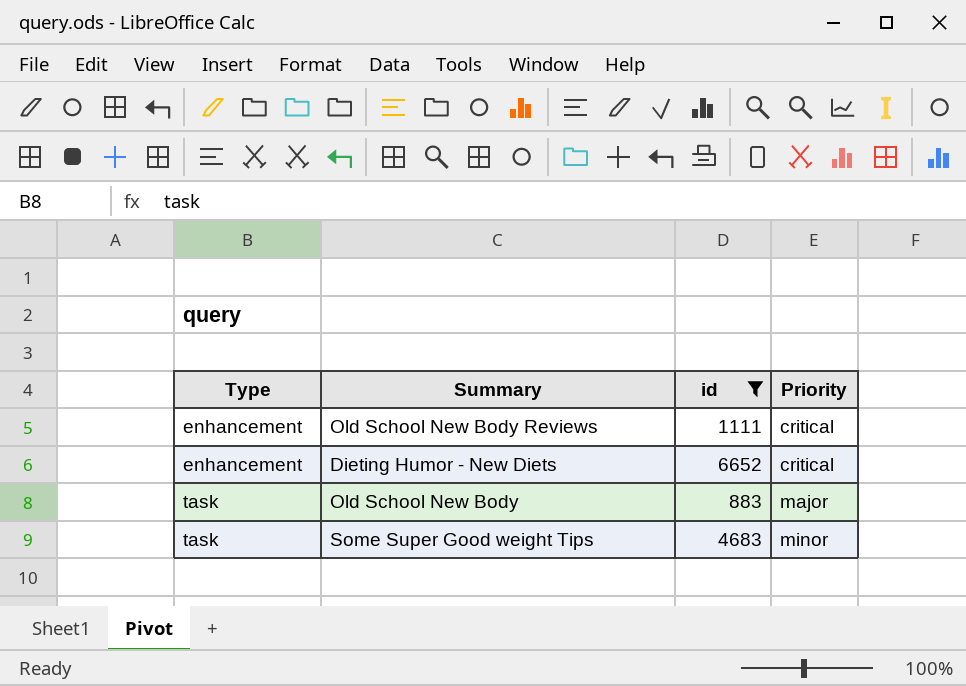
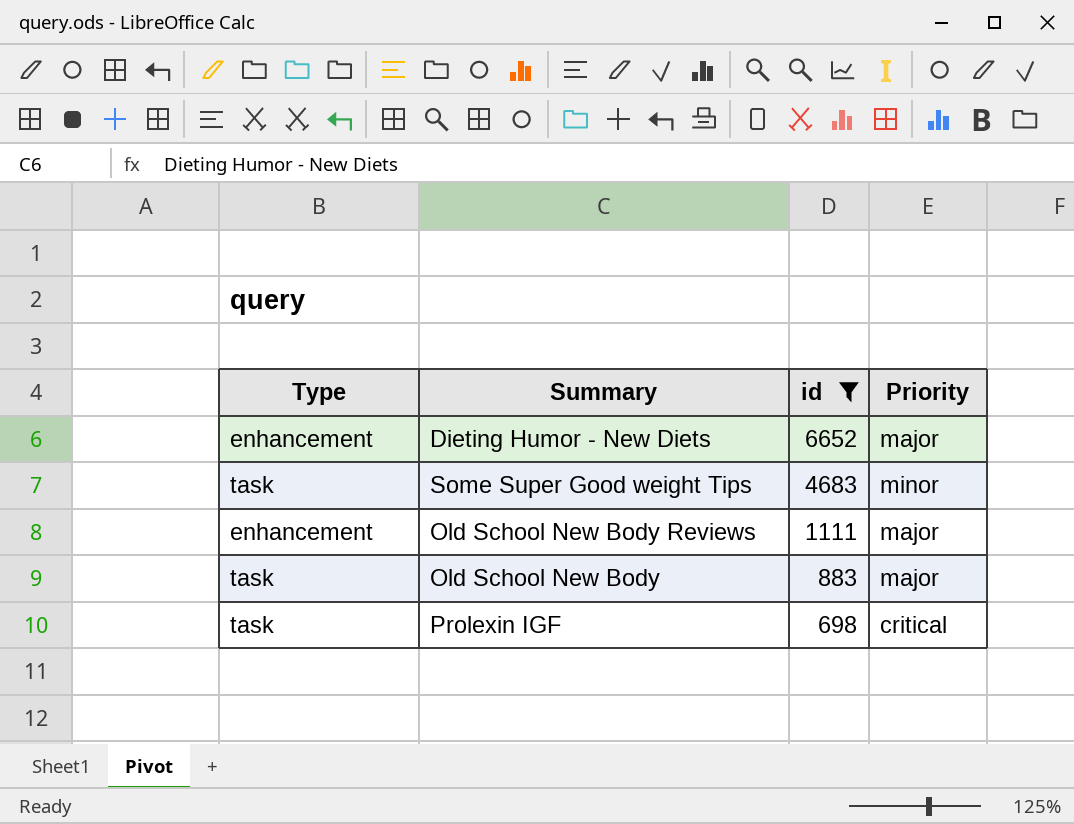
row order: Type ascending -> id descending
Dieting Humor - New Diets | Priority: critical -> major
Old School New Body Reviews | Priority: critical -> major
row Prolexin IGF: none -> task | 698 | critical

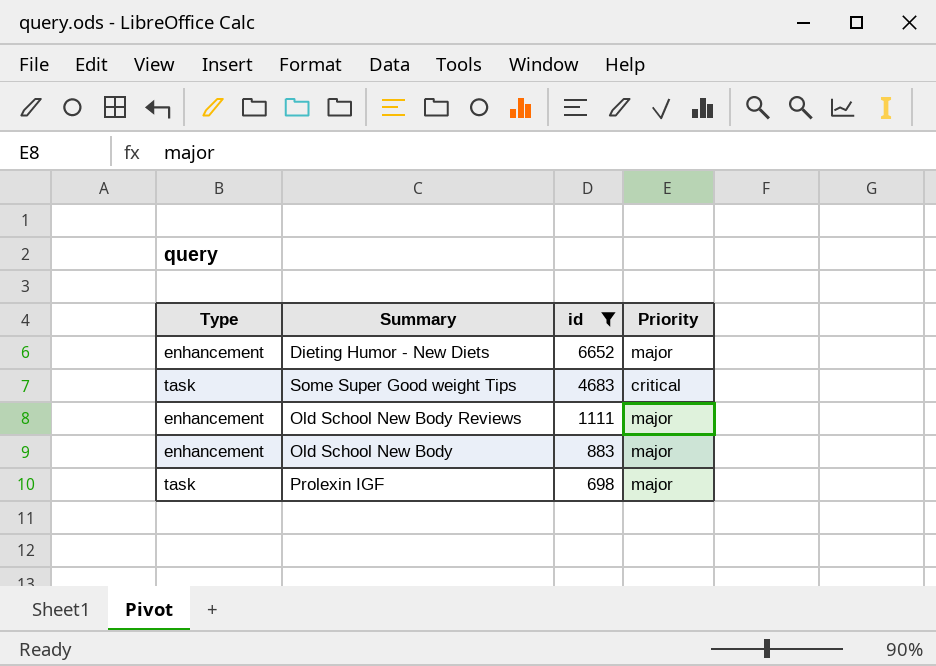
Some Super Good weight Tips | Priority: minor -> critical
Old School New Body | Type: task -> enhancement
Prolexin IGF | Priority: critical -> major

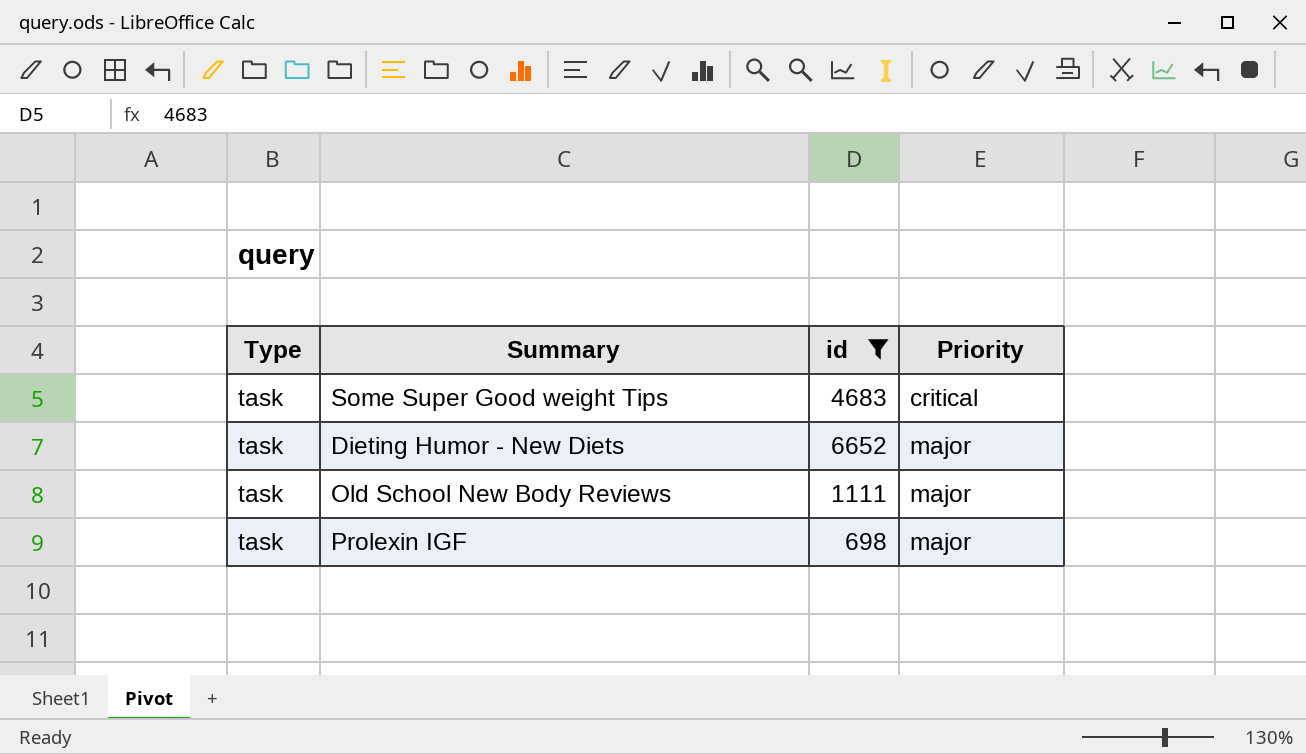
row order: id descending -> Priority ascending
row Old School New Body: enhancement | 883 | major -> none
Dieting Humor - New Diets | Type: enhancement -> task
Old School New Body Reviews | Type: enhancement -> task

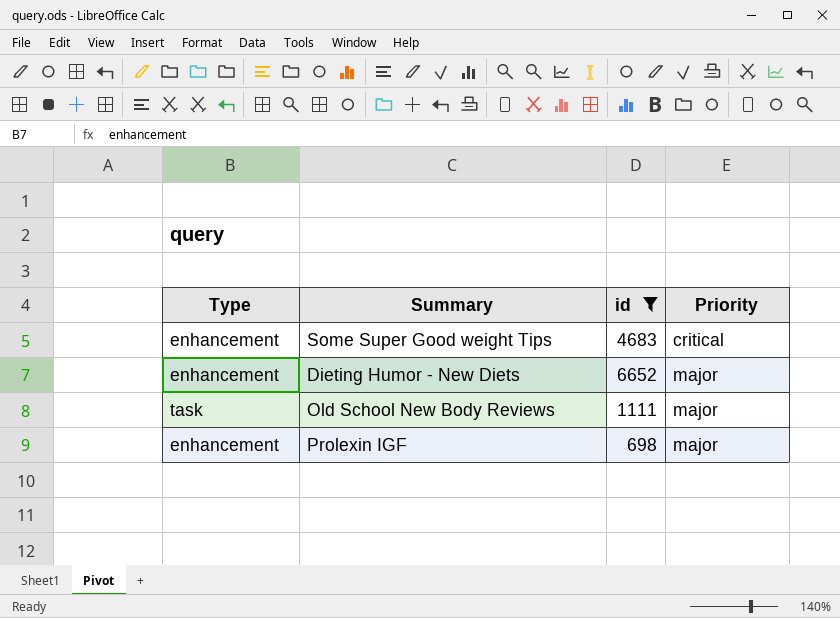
Some Super Good weight Tips | Type: task -> enhancement
Dieting Humor - New Diets | Type: task -> enhancement
Prolexin IGF | Type: task -> enhancement

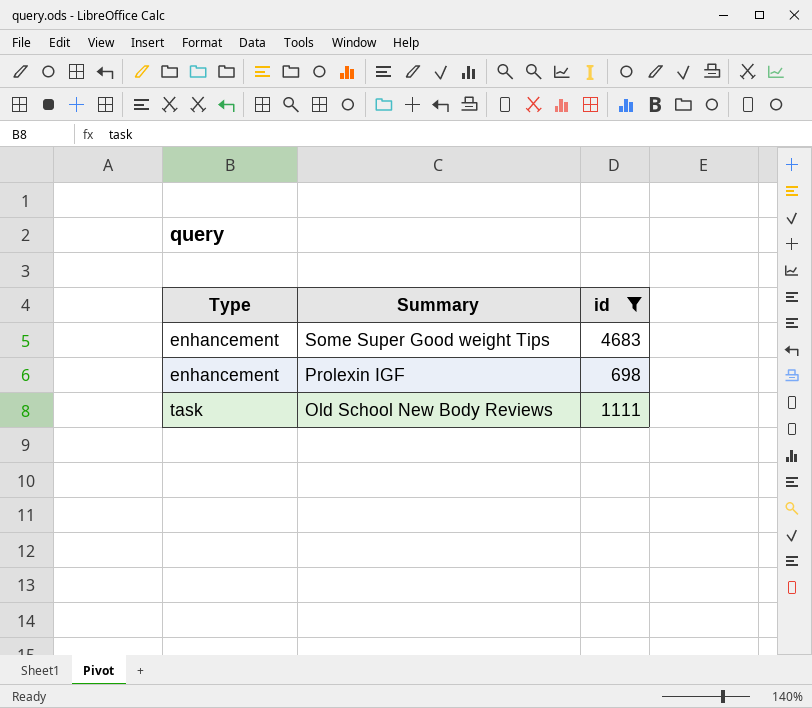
row order: Priority ascending -> Type ascending
column Priority | position: 4 -> none
row Dieting Humor - New Diets: enhancement | 6652 | major -> none

